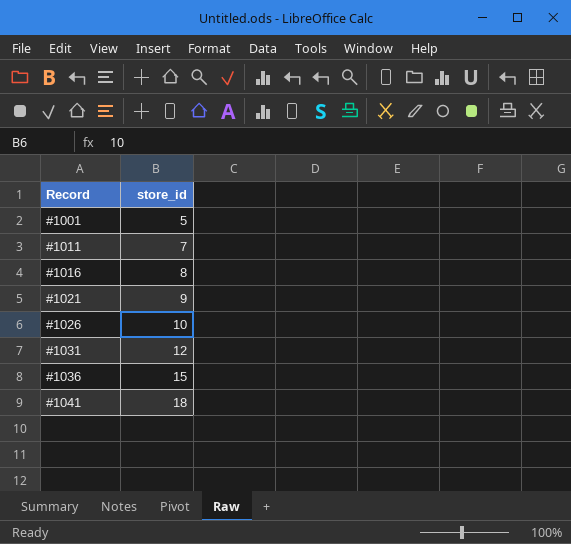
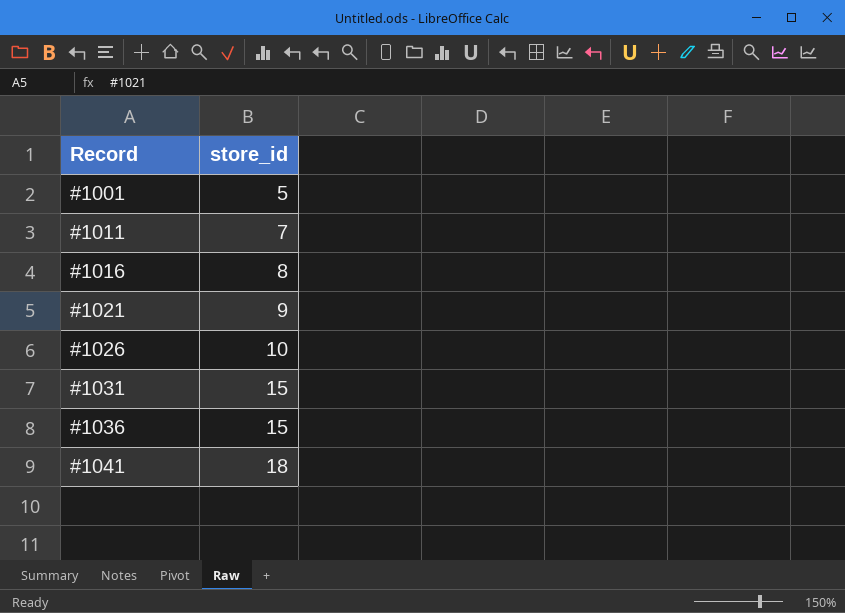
#1031 | store_id: 12 -> 15

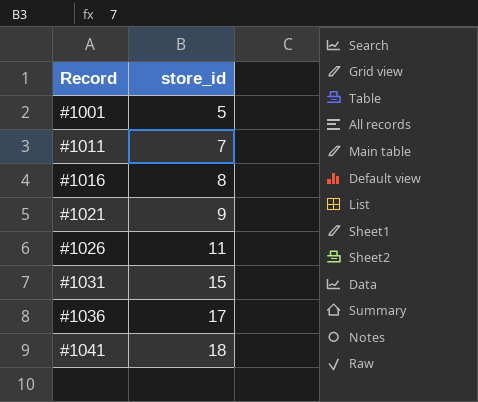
#1026 | store_id: 10 -> 11
#1036 | store_id: 15 -> 17

